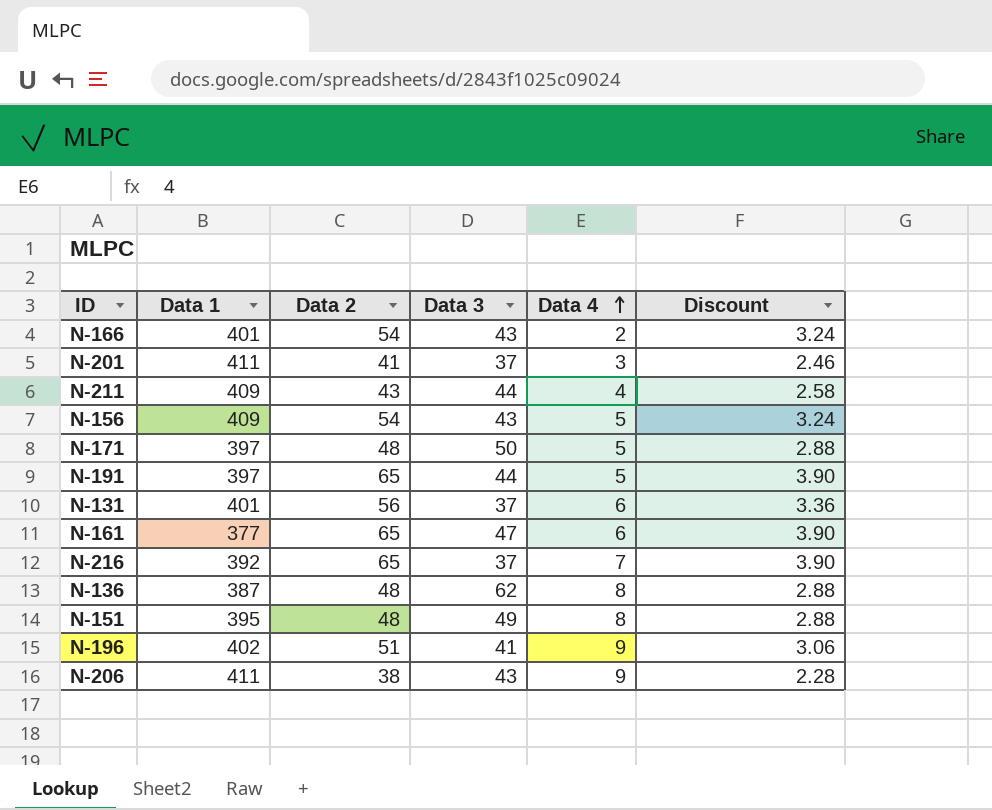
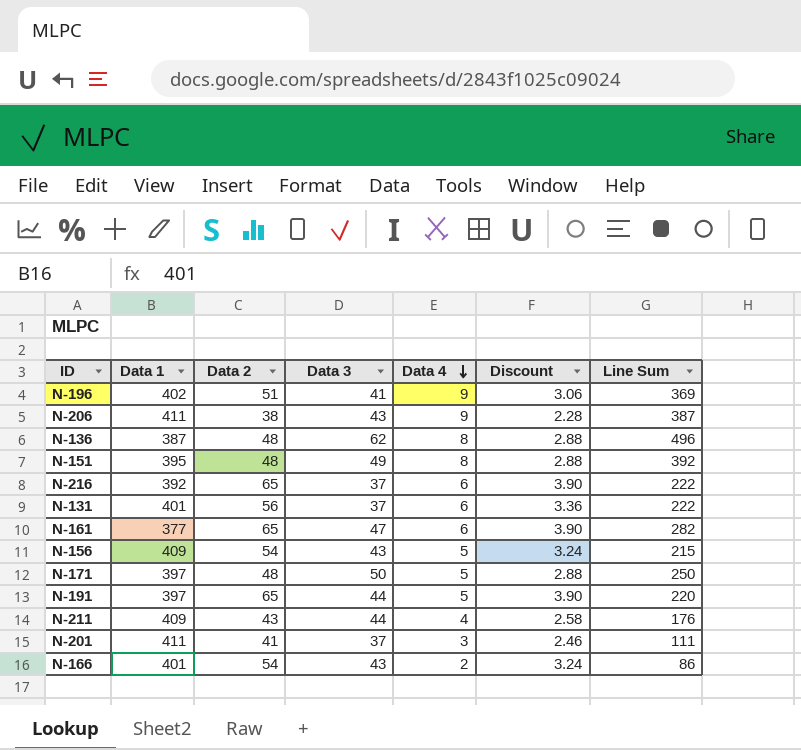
row order: Data 4 ascending -> Data 4 descending
column Line Sum | formula: none -> [Data 3] * [Data 4]
N-216 | Data 4: 7 -> 6

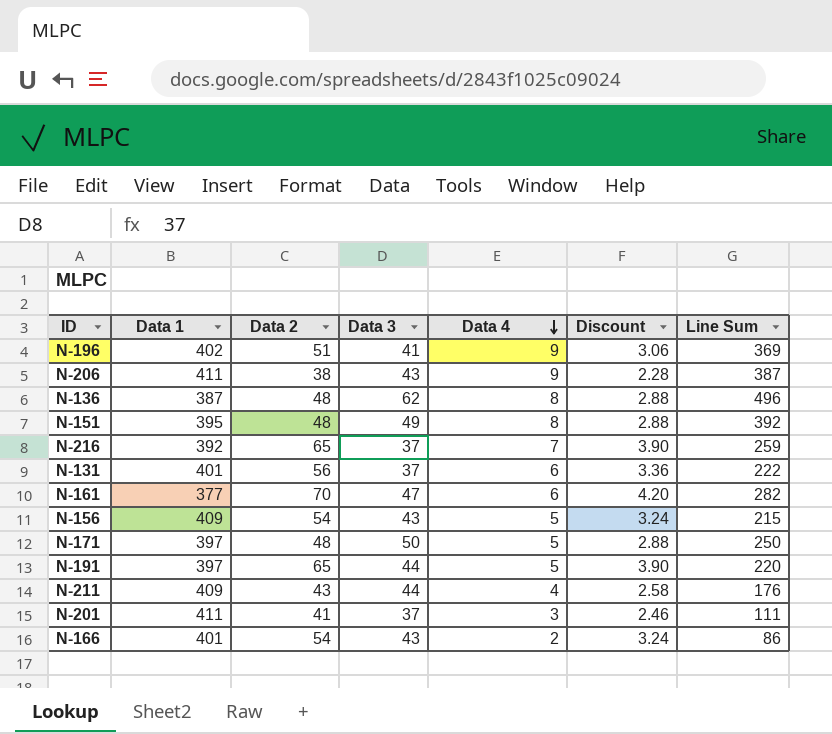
N-216 | Data 4: 6 -> 7
N-216 | Line Sum: 222 -> 259
N-161 | Data 2: 65 -> 70
N-161 | Discount: 3.90 -> 4.20

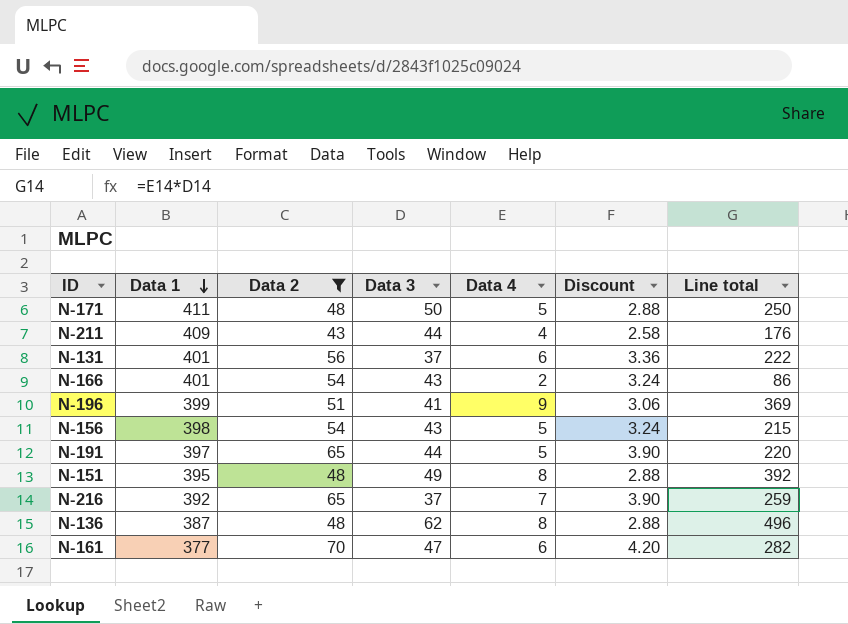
filter: none -> Data 2 >= 43
row order: Data 4 descending -> Data 1 descending
column name: Line Sum -> Line total
N-171 | Data 1: 397 -> 411
N-196 | Data 1: 402 -> 399
N-156 | Data 1: 409 -> 398

